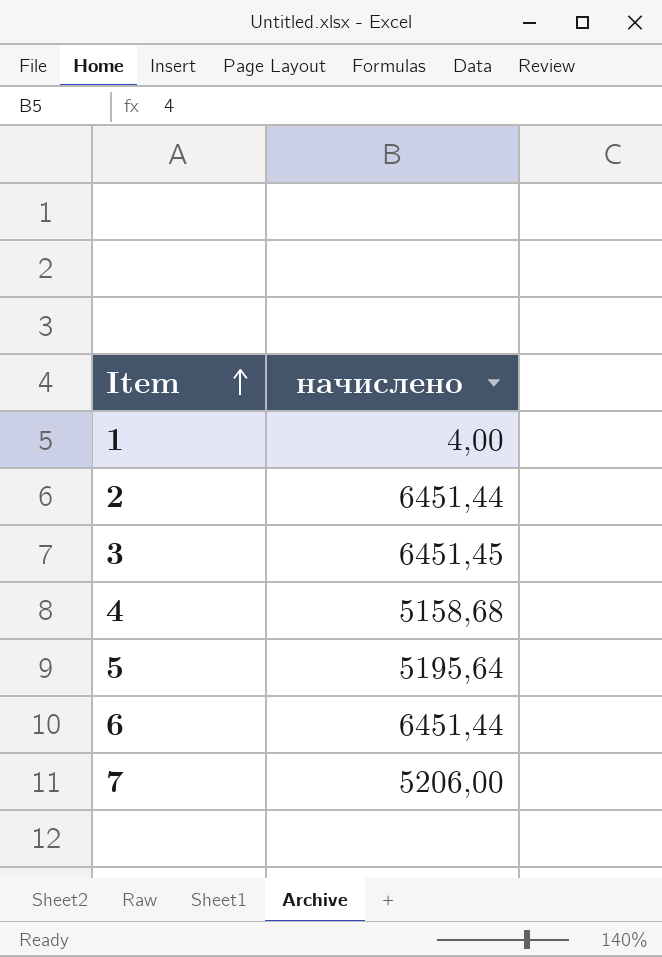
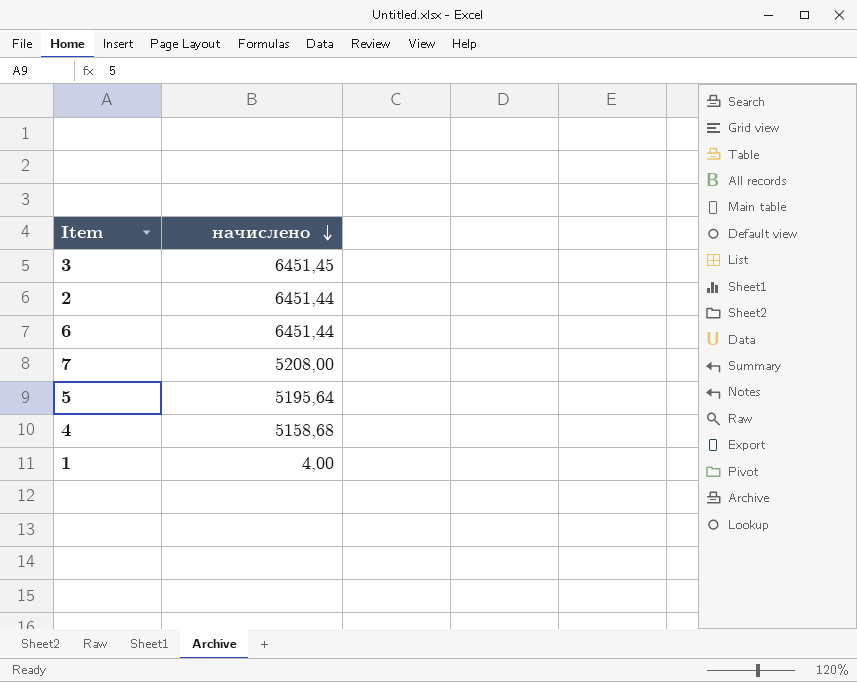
row order: Item ascending -> начислено descending
7 | начислено: 5206,00 -> 5208,00

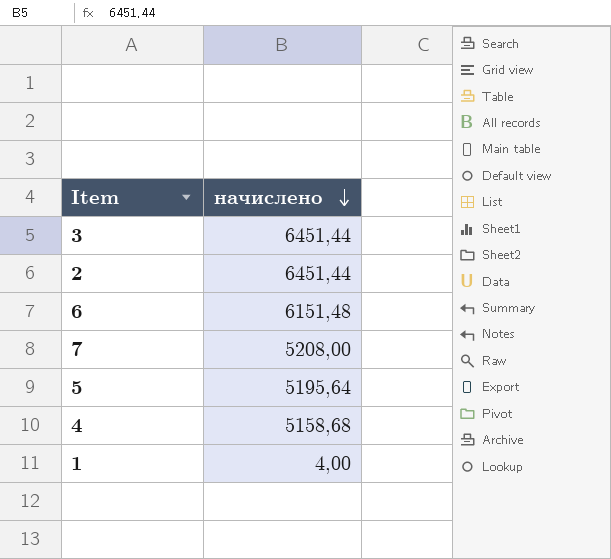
3 | начислено: 6451,45 -> 6451,44
6 | начислено: 6451,44 -> 6151,48

